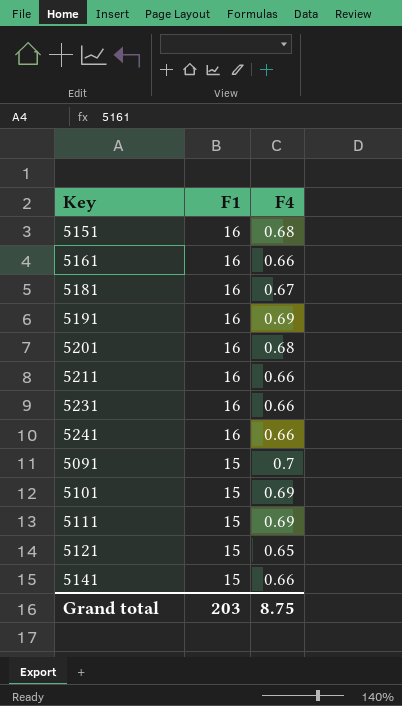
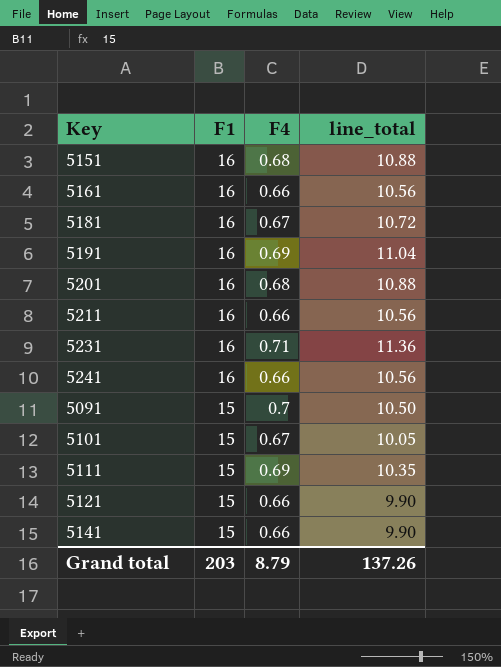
column line_total | formula: none -> [F1] * [F4]
5231 | F4: 0.66 -> 0.71
5101 | F4: 0.69 -> 0.67
5121 | F4: 0.65 -> 0.66
Grand total | F4: 8.75 -> 8.79

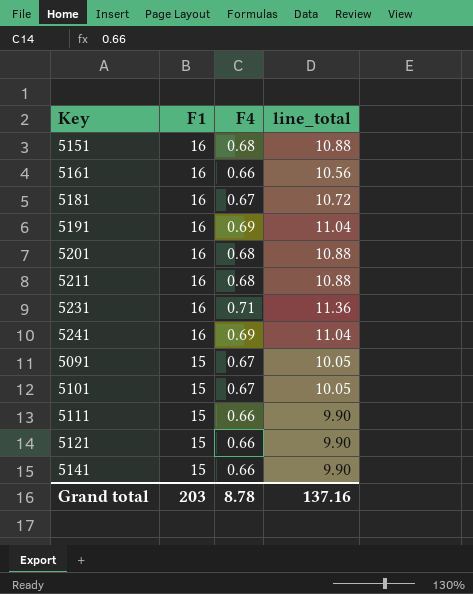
5211 | F4: 0.66 -> 0.68
5211 | line_total: 10.56 -> 10.88
5241 | F4: 0.66 -> 0.69
5241 | line_total: 10.56 -> 11.04
5091 | F4: 0.7 -> 0.67
5091 | line_total: 10.50 -> 10.05
5111 | F4: 0.69 -> 0.66
5111 | line_total: 10.35 -> 9.90
Grand total | F4: 8.79 -> 8.78
Grand total | line_total: 137.26 -> 137.16

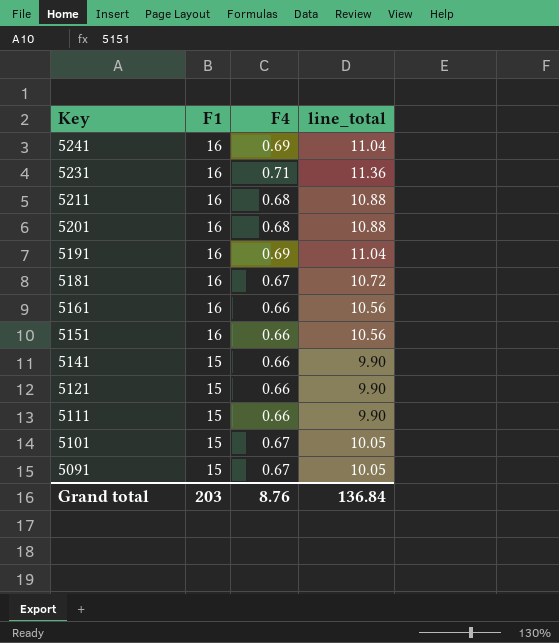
row order: F1 descending -> Key descending
5151 | F4: 0.68 -> 0.66
5151 | line_total: 10.88 -> 10.56
Grand total | F4: 8.78 -> 8.76
Grand total | line_total: 137.16 -> 136.84

